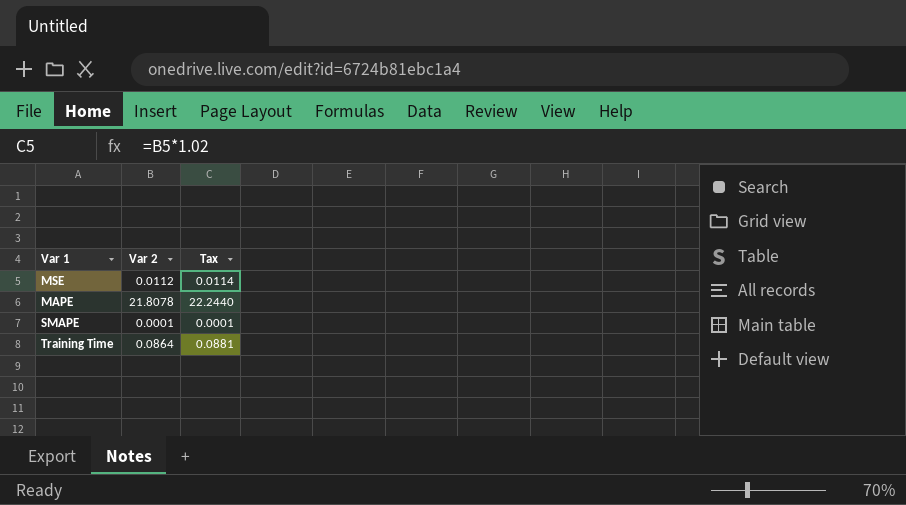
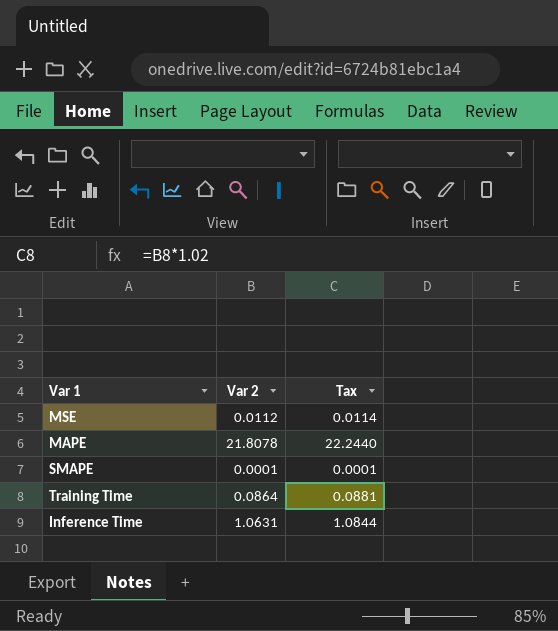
row Inference Time: none -> 1.0631 | 1.0844

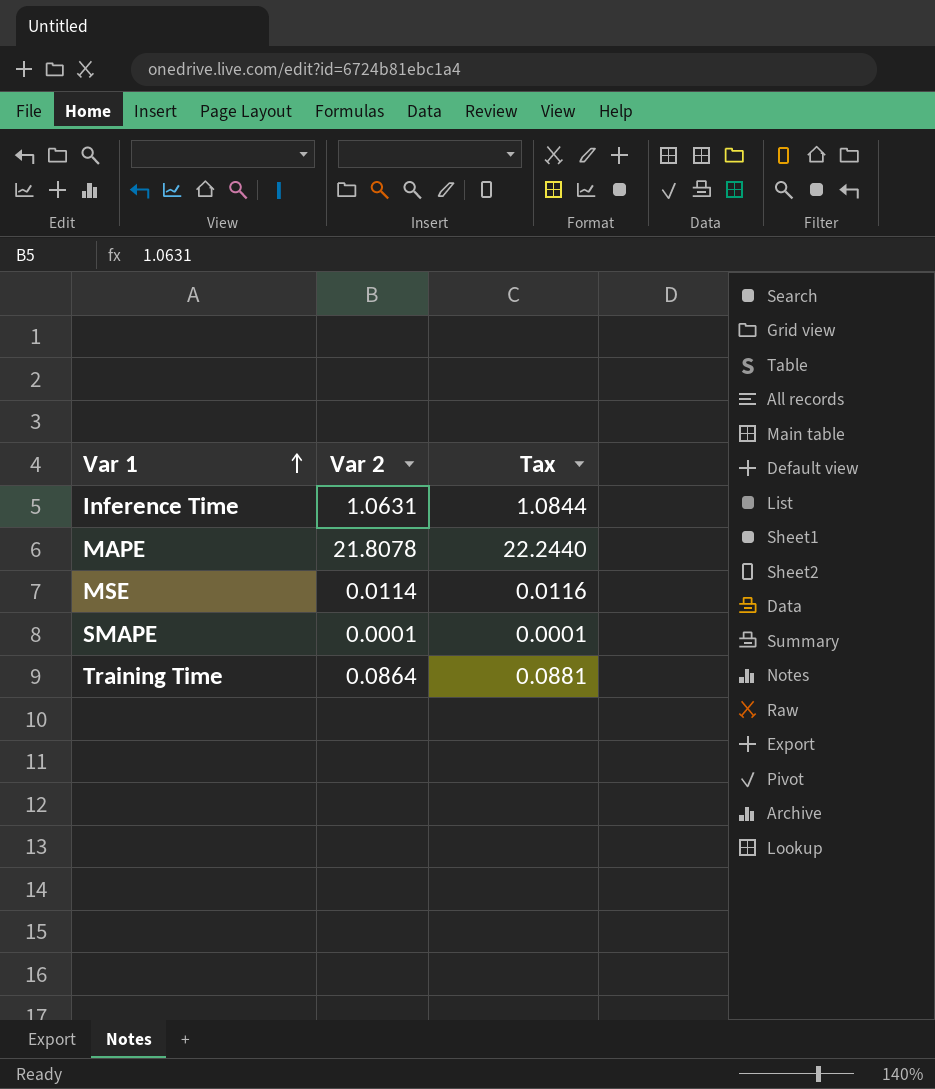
row order: none -> Var 1 ascending
MSE | Var 2: 0.0112 -> 0.0114
MSE | Tax: 0.0114 -> 0.0116

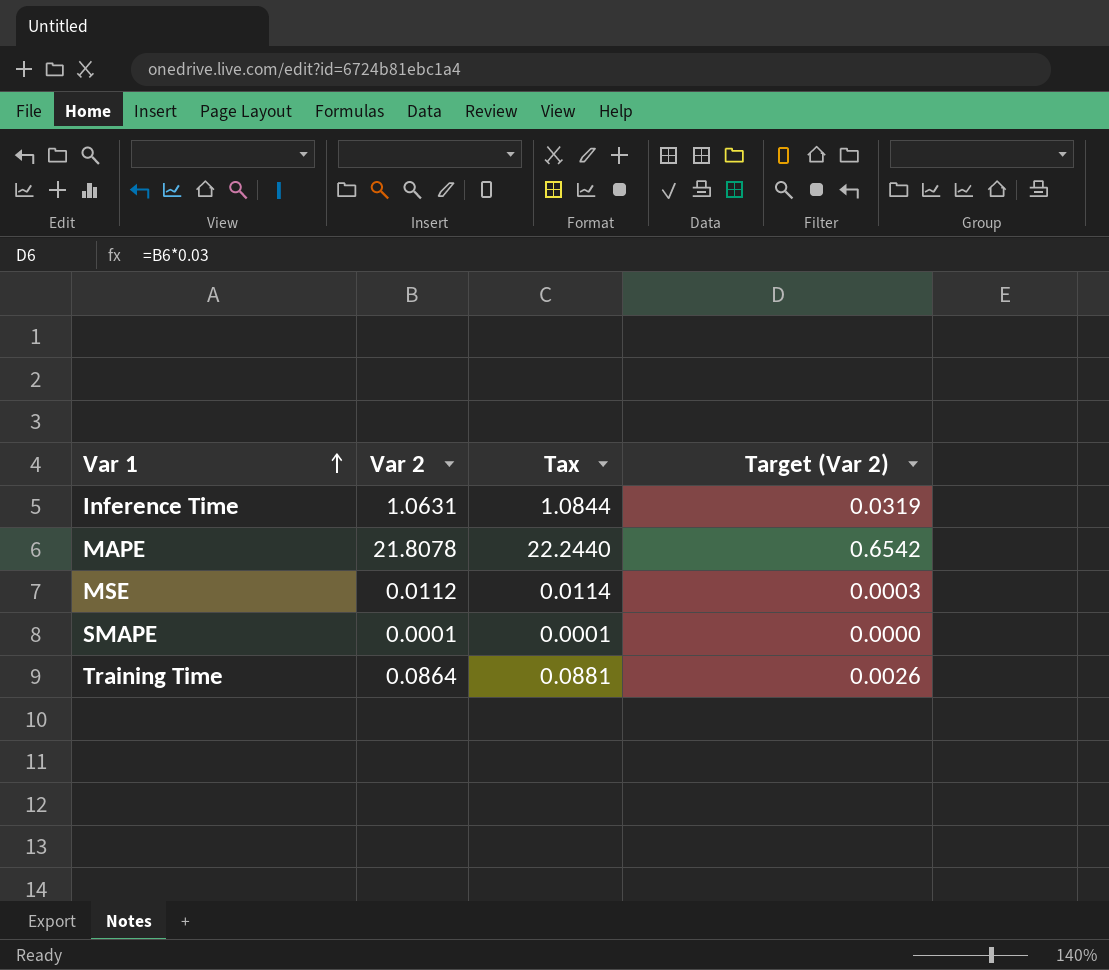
column Target (Var 2) | formula: none -> [Var 2] * 0.03
MSE | Var 2: 0.0114 -> 0.0112
MSE | Tax: 0.0116 -> 0.0114

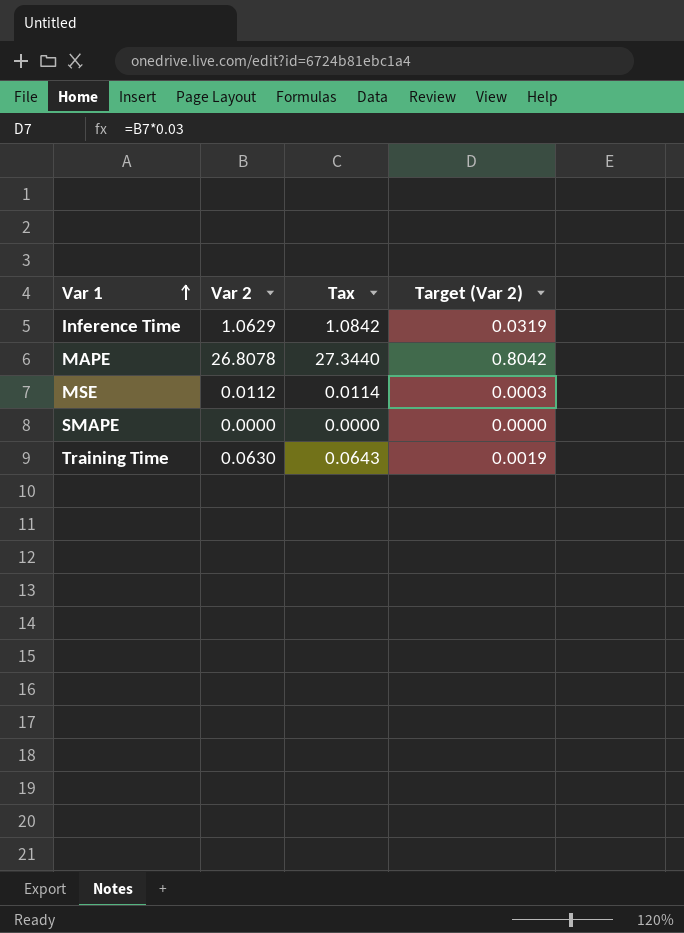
Inference Time | Var 2: 1.0631 -> 1.0629
Inference Time | Tax: 1.0844 -> 1.0842
MAPE | Var 2: 21.8078 -> 26.8078
MAPE | Tax: 22.2440 -> 27.3440
MAPE | Target (Var 2): 0.6542 -> 0.8042
SMAPE | Var 2: 0.0001 -> 0.0000
SMAPE | Tax: 0.0001 -> 0.0000
Training Time | Var 2: 0.0864 -> 0.0630
Training Time | Tax: 0.0881 -> 0.0643
Training Time | Target (Var 2): 0.0026 -> 0.0019

